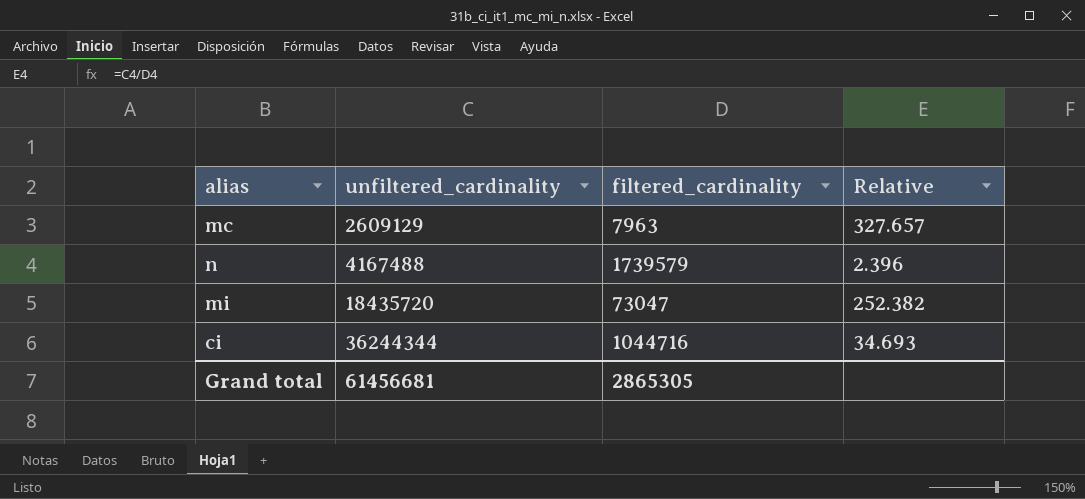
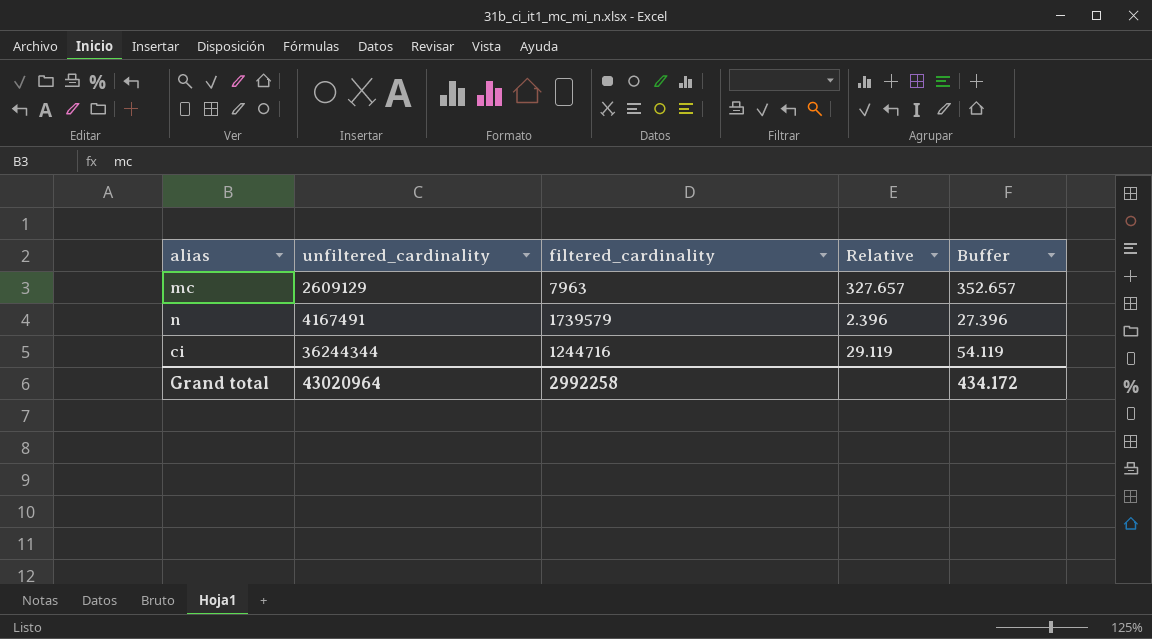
column Buffer | formula: none -> [Relative] + 25
row mi: 18435720 | 73047 | 252.382 -> none
n | unfiltered_cardinality: 4167488 -> 4167491
ci | filtered_cardinality: 1044716 -> 1244716
ci | Relative: 34.693 -> 29.119
Grand total | unfiltered_cardinality: 61456681 -> 43020964
Grand total | filtered_cardinality: 2865305 -> 2992258

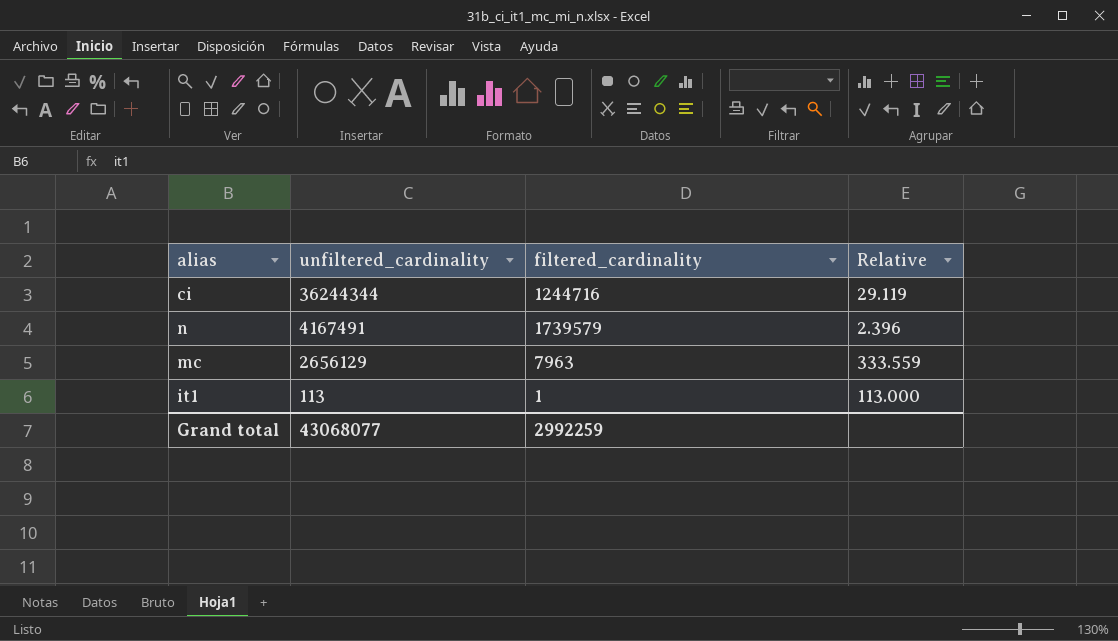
row order: unfiltered_cardinality ascending -> unfiltered_cardinality descending
column Buffer | formula: [Relative] + 25 -> none
mc | unfiltered_cardinality: 2609129 -> 2656129
mc | Relative: 327.657 -> 333.559
row it1: none -> 113 | 1 | 113.000
Grand total | unfiltered_cardinality: 43020964 -> 43068077
Grand total | filtered_cardinality: 2992258 -> 2992259

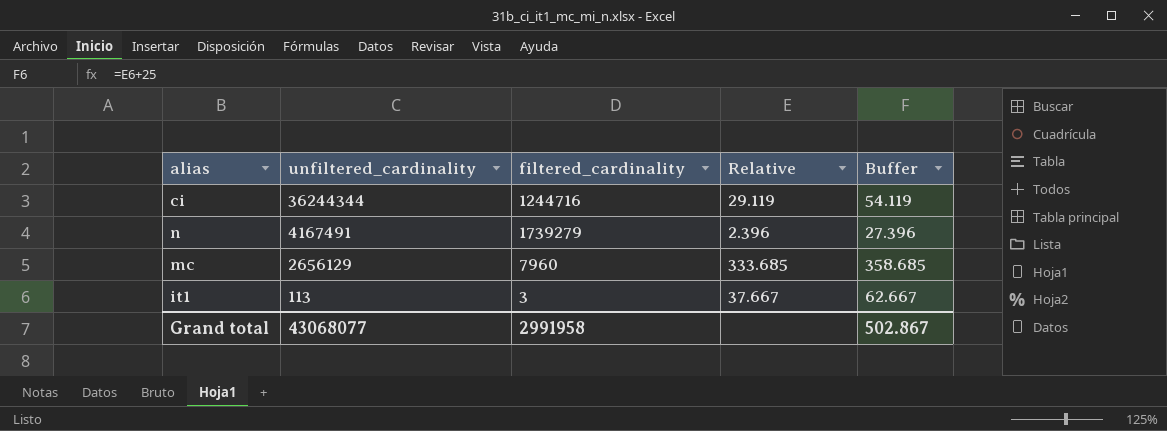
column Buffer | formula: none -> [Relative] + 25
n | filtered_cardinality: 1739579 -> 1739279
mc | filtered_cardinality: 7963 -> 7960
mc | Relative: 333.559 -> 333.685
it1 | filtered_cardinality: 1 -> 3
it1 | Relative: 113.000 -> 37.667
Grand total | filtered_cardinality: 2992259 -> 2991958

